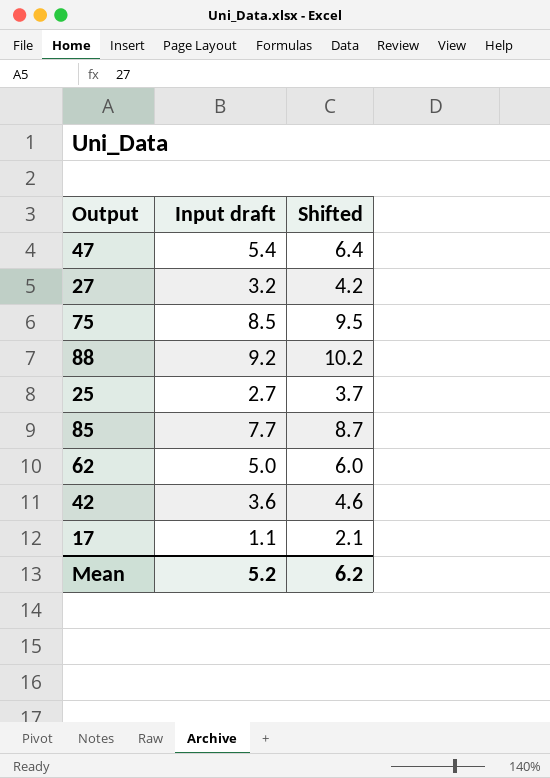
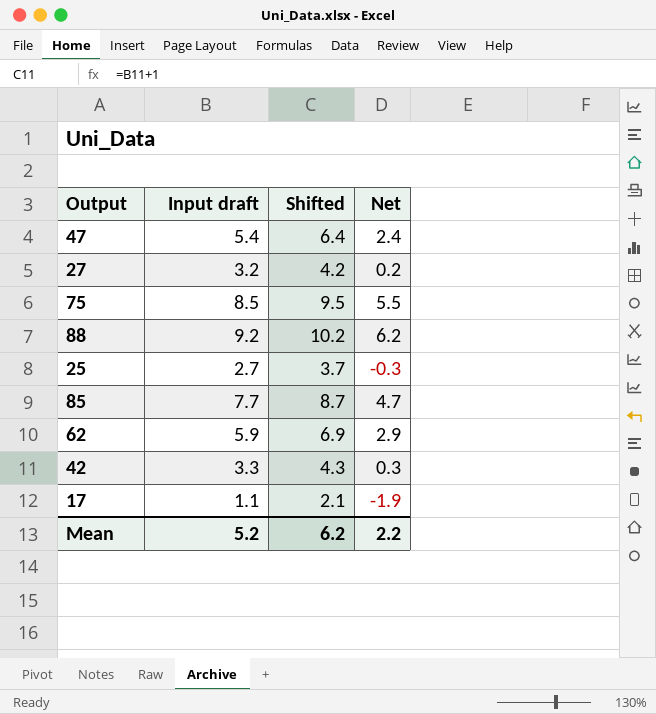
column Net | formula: none -> [Input draft] - 3
62 | Input draft: 5.0 -> 5.9
62 | Shifted: 6.0 -> 6.9
42 | Input draft: 3.6 -> 3.3
42 | Shifted: 4.6 -> 4.3

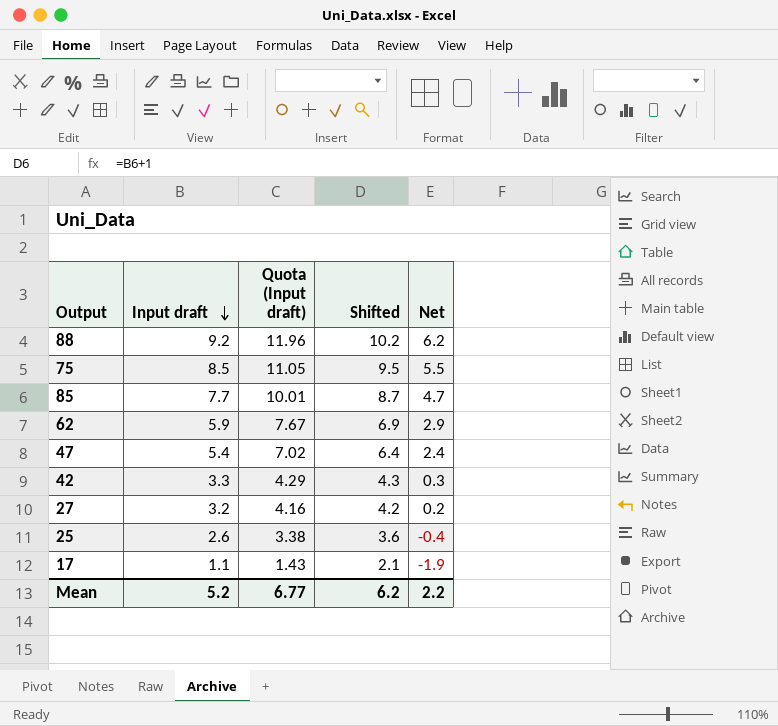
row order: none -> Input draft descending
column Quota (Input draft) | formula: none -> [Input draft] * 1.3
25 | Input draft: 2.7 -> 2.6
25 | Shifted: 3.7 -> 3.6
25 | Net: -0.3 -> -0.4

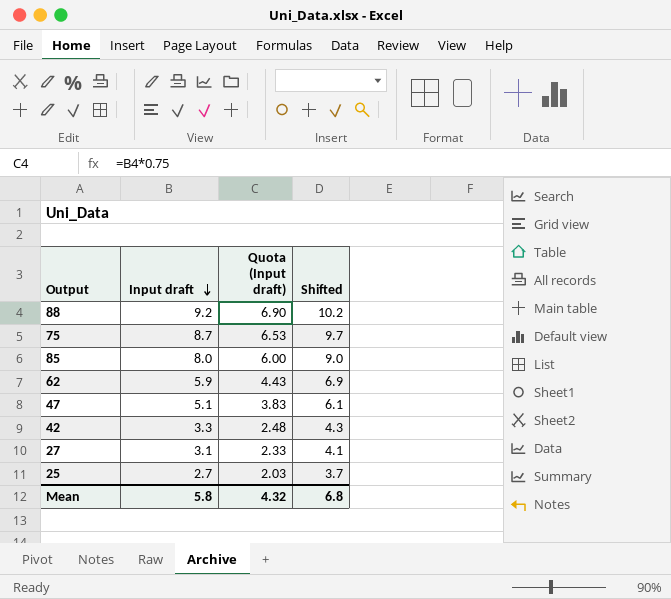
column Net | formula: [Input draft] - 3 -> none
column Quota (Input draft) | formula: [Input draft] * 1.3 -> [Input draft] * 0.75
row 17: 1.1 | 1.43 | 2.1 | -1.9 -> none
75 | Input draft: 8.5 -> 8.7
75 | Shifted: 9.5 -> 9.7
85 | Input draft: 7.7 -> 8.0
85 | Shifted: 8.7 -> 9.0
47 | Input draft: 5.4 -> 5.1
47 | Shifted: 6.4 -> 6.1
27 | Input draft: 3.2 -> 3.1
27 | Shifted: 4.2 -> 4.1
25 | Input draft: 2.6 -> 2.7
25 | Shifted: 3.6 -> 3.7
Mean | Input draft: 5.2 -> 5.8
Mean | Quota (Input draft): 6.77 -> 4.32
Mean | Shifted: 6.2 -> 6.8

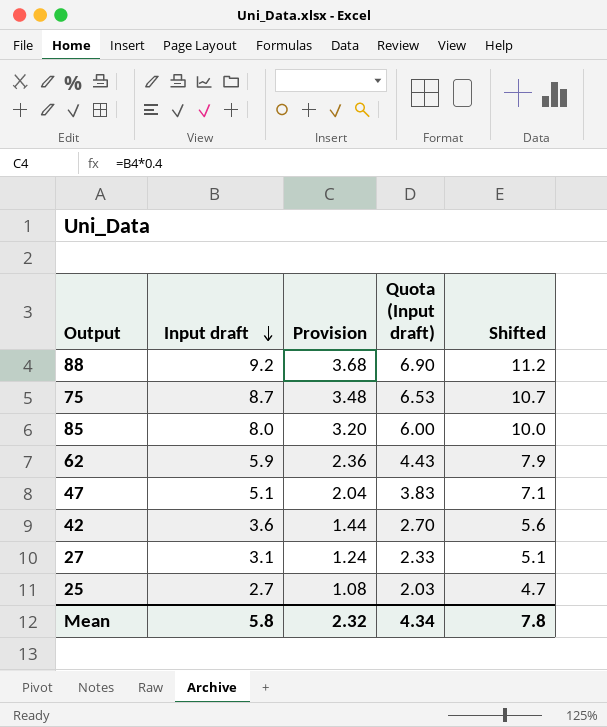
column Provision | formula: none -> [Input draft] * 0.4
column Shifted | formula: [Input draft] + 1 -> [Input draft] + 2
42 | Input draft: 3.3 -> 3.6
42 | Quota (Input draft): 2.48 -> 2.70
Mean | Quota (Input draft): 4.32 -> 4.34
Mean | Shifted: 6.8 -> 7.8

